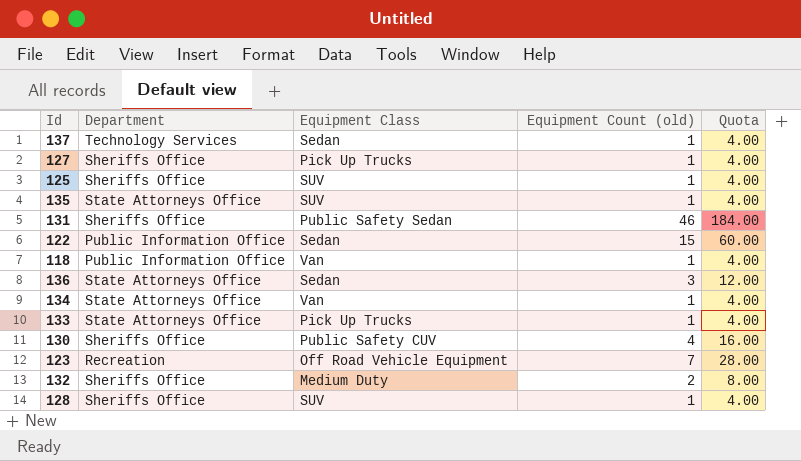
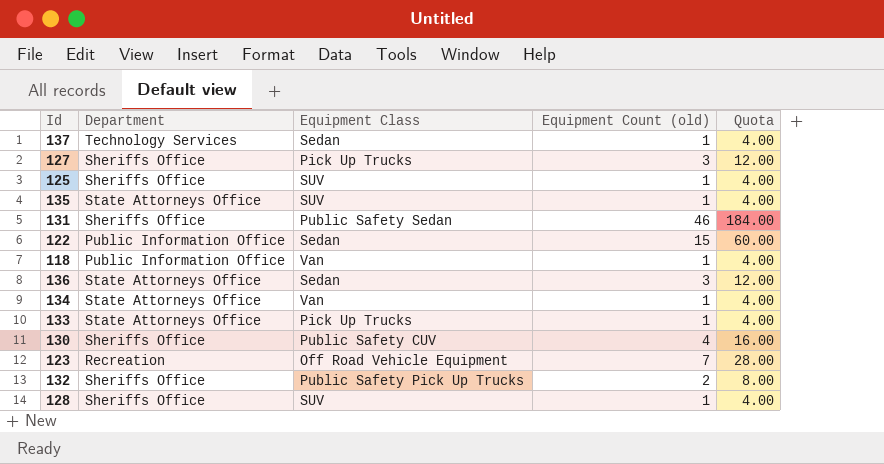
127 | Equipment Count (old): 1 -> 3
127 | Quota: 4.00 -> 12.00
132 | Equipment Class: Medium Duty -> Public Safety Pick Up Trucks

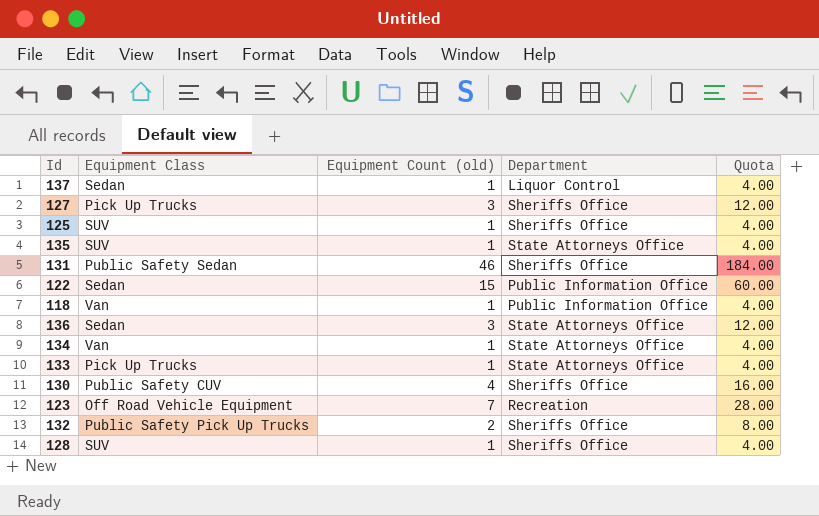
column Department | position: 2 -> 4
137 | Department: Technology Services -> Liquor Control

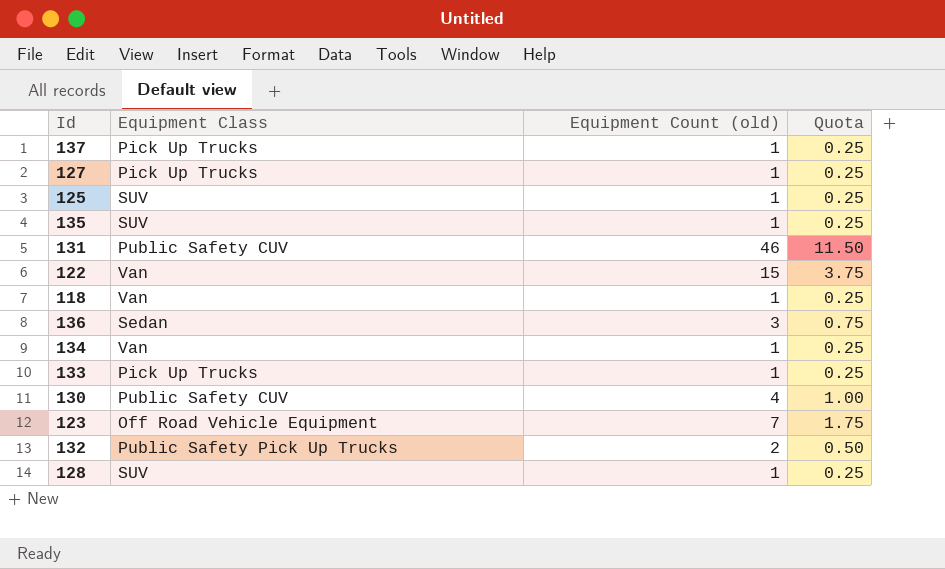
column Department | position: 4 -> none
column Quota | formula: [Equipment Count (old)] * 4 -> [Equipment Count (old)] * 0.25
137 | Equipment Class: Sedan -> Pick Up Trucks
127 | Equipment Count (old): 3 -> 1
131 | Equipment Class: Public Safety Sedan -> Public Safety CUV
122 | Equipment Class: Sedan -> Van

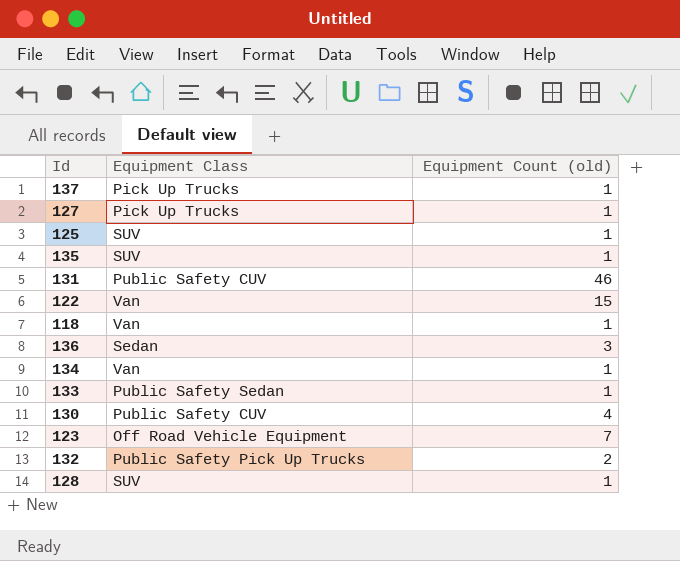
column Quota | formula: [Equipment Count (old)] * 0.25 -> none
133 | Equipment Class: Pick Up Trucks -> Public Safety Sedan

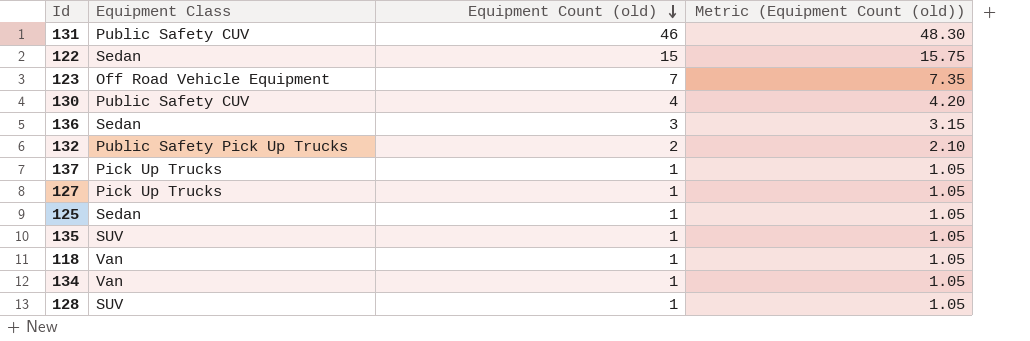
row order: none -> Equipment Count (old) descending
column Metric (Equipment Count (old)) | formula: none -> [Equipment Count (old)] * 1.05
row 133: Public Safety Sedan | 1 -> none
122 | Equipment Class: Van -> Sedan
125 | Equipment Class: SUV -> Sedan

